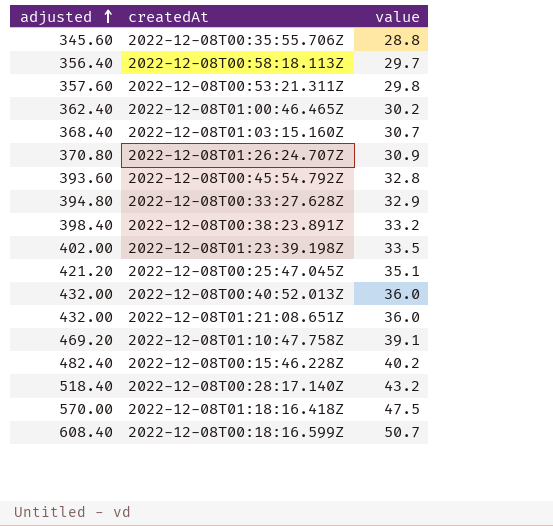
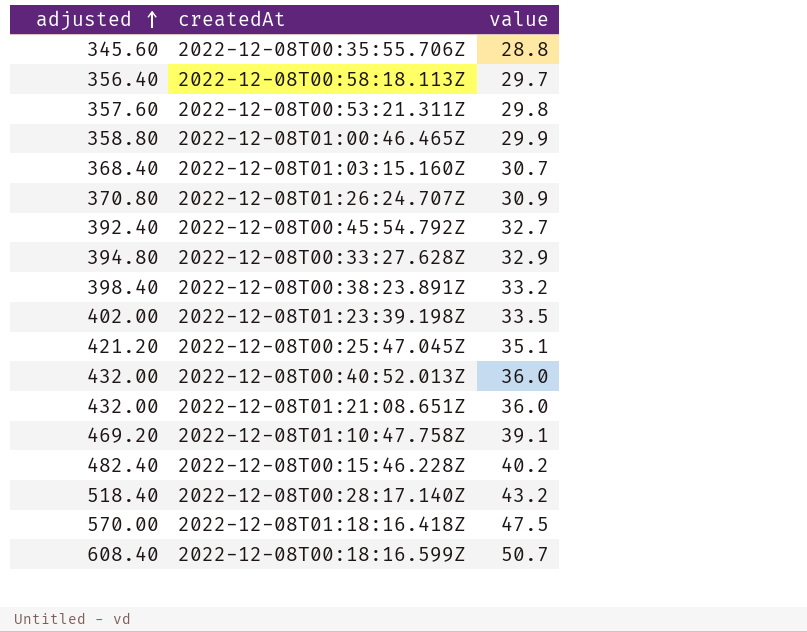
2022-12-08T01:00:46.465Z | adjusted: 362.40 -> 358.80
2022-12-08T01:00:46.465Z | value: 30.2 -> 29.9
2022-12-08T00:45:54.792Z | adjusted: 393.60 -> 392.40
2022-12-08T00:45:54.792Z | value: 32.8 -> 32.7

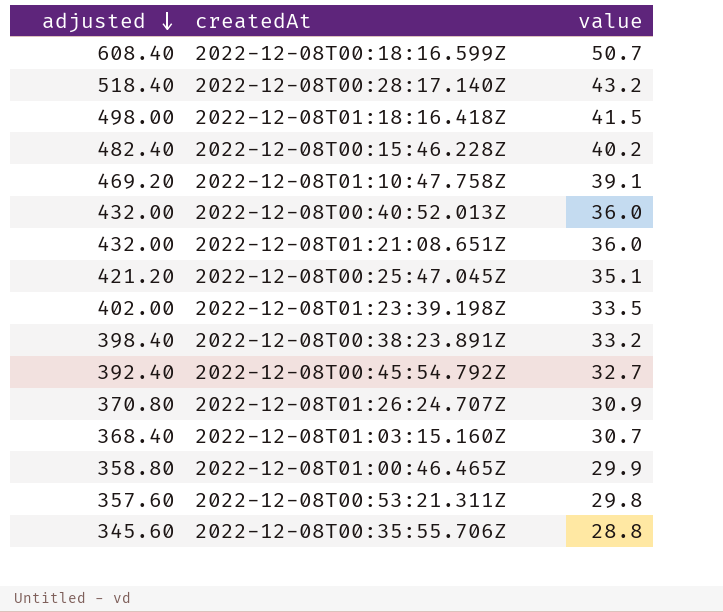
row order: adjusted ascending -> adjusted descending
row 2022-12-08T00:58:18.113Z: 356.40 | 29.7 -> none
row 2022-12-08T00:33:27.628Z: 394.80 | 32.9 -> none
2022-12-08T01:18:16.418Z | adjusted: 570.00 -> 498.00
2022-12-08T01:18:16.418Z | value: 47.5 -> 41.5

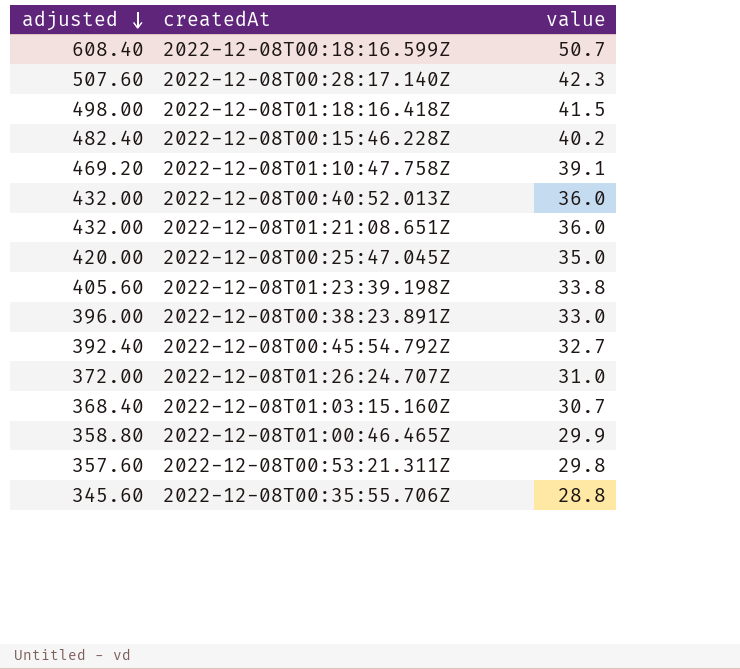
2022-12-08T00:28:17.140Z | adjusted: 518.40 -> 507.60
2022-12-08T00:28:17.140Z | value: 43.2 -> 42.3
2022-12-08T00:25:47.045Z | adjusted: 421.20 -> 420.00
2022-12-08T00:25:47.045Z | value: 35.1 -> 35.0
2022-12-08T01:23:39.198Z | adjusted: 402.00 -> 405.60
2022-12-08T01:23:39.198Z | value: 33.5 -> 33.8
2022-12-08T00:38:23.891Z | adjusted: 398.40 -> 396.00
2022-12-08T00:38:23.891Z | value: 33.2 -> 33.0
2022-12-08T01:26:24.707Z | adjusted: 370.80 -> 372.00
2022-12-08T01:26:24.707Z | value: 30.9 -> 31.0

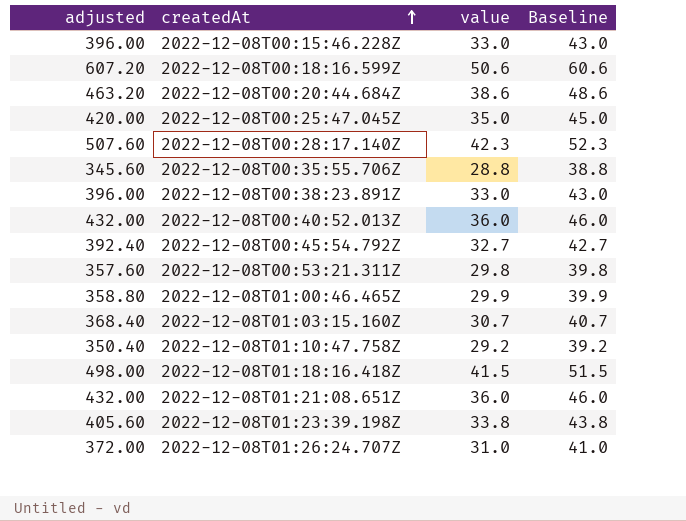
row order: adjusted descending -> createdAt ascending
column Baseline | formula: none -> [value] + 10
2022-12-08T00:15:46.228Z | adjusted: 482.40 -> 396.00
2022-12-08T00:15:46.228Z | value: 40.2 -> 33.0
2022-12-08T00:18:16.599Z | adjusted: 608.40 -> 607.20
2022-12-08T00:18:16.599Z | value: 50.7 -> 50.6
row 2022-12-08T00:20:44.684Z: none -> 463.20 | 38.6 | 48.6
2022-12-08T01:10:47.758Z | adjusted: 469.20 -> 350.40
2022-12-08T01:10:47.758Z | value: 39.1 -> 29.2

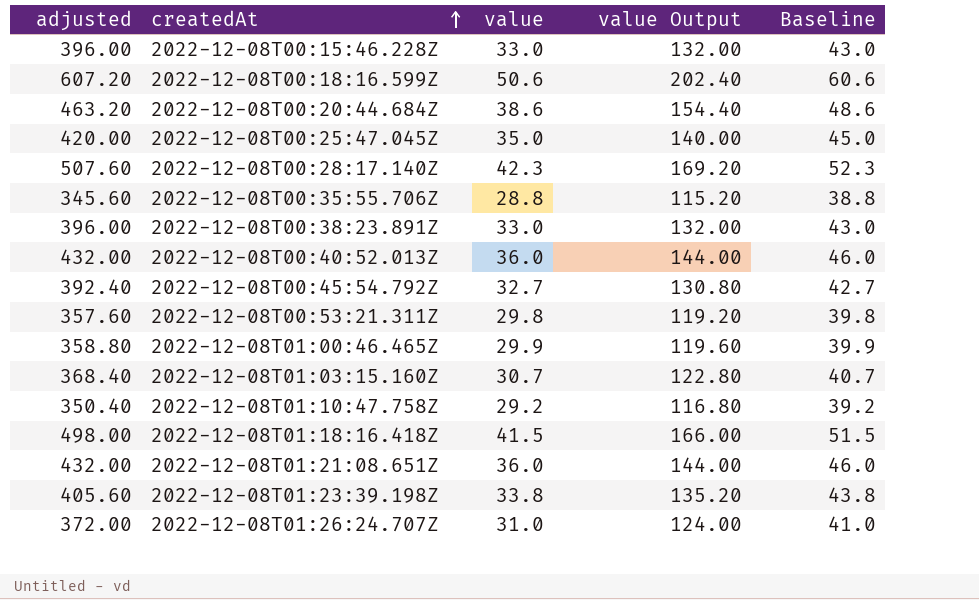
column value Output | formula: none -> [value] * 4

